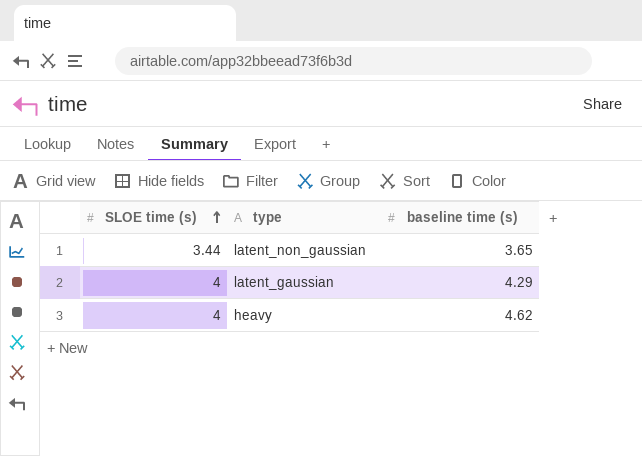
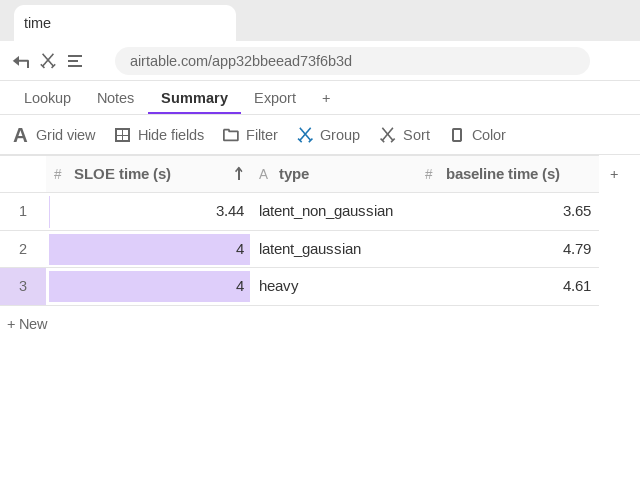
latent_gaussian | baseline time (s): 4.29 -> 4.79
heavy | baseline time (s): 4.62 -> 4.61

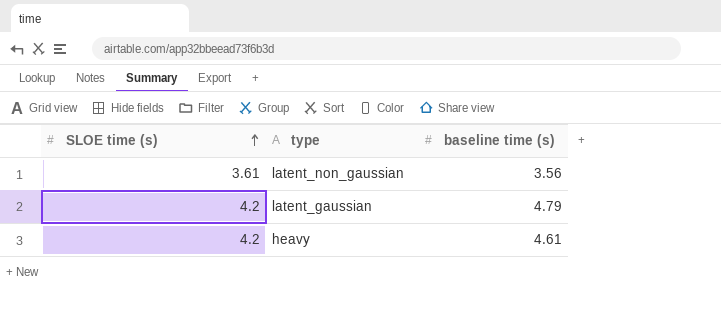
latent_non_gaussian | SLOE time (s): 3.44 -> 3.61
latent_non_gaussian | baseline time (s): 3.65 -> 3.56
latent_gaussian | SLOE time (s): 4 -> 4.2
heavy | SLOE time (s): 4 -> 4.2

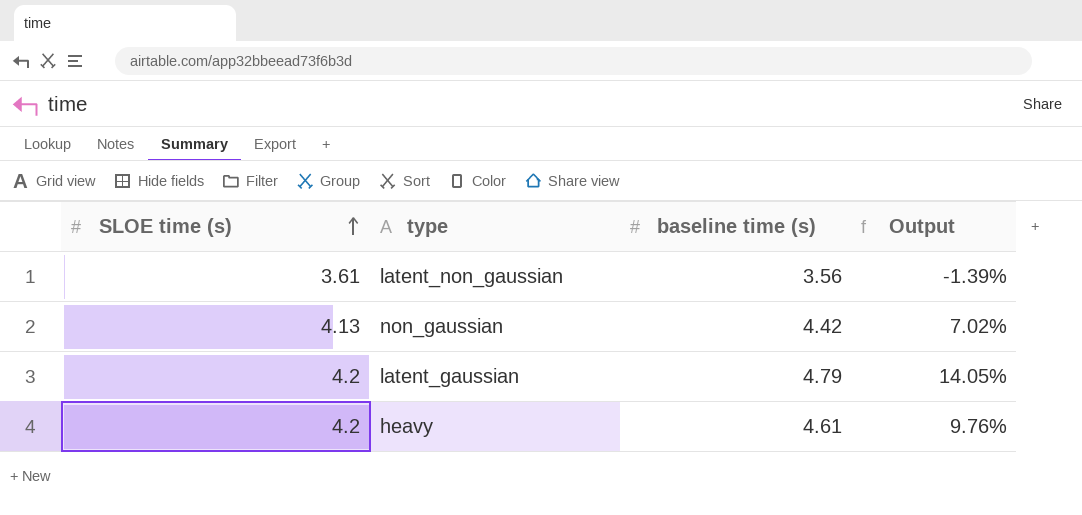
column Output | formula: none -> ([baseline time (s)] - [SLOE time (s)]) / [SLOE time (s)]
row non_gaussian: none -> 4.13 | 4.42 | 7.02%

